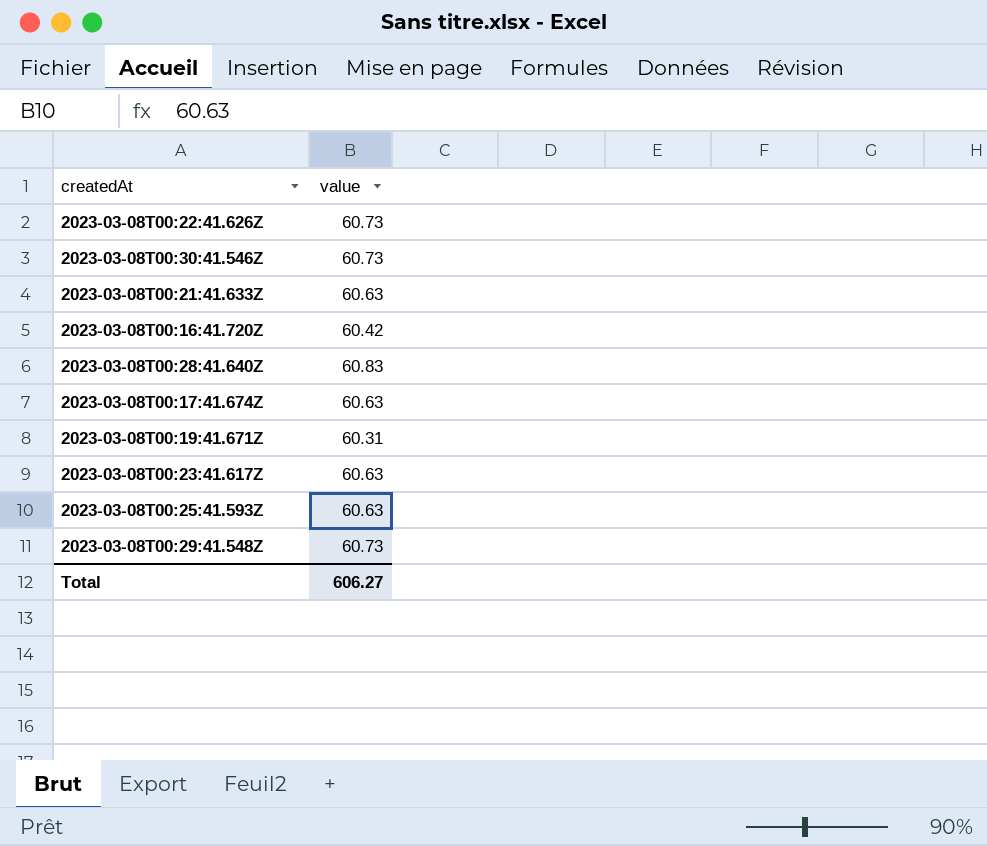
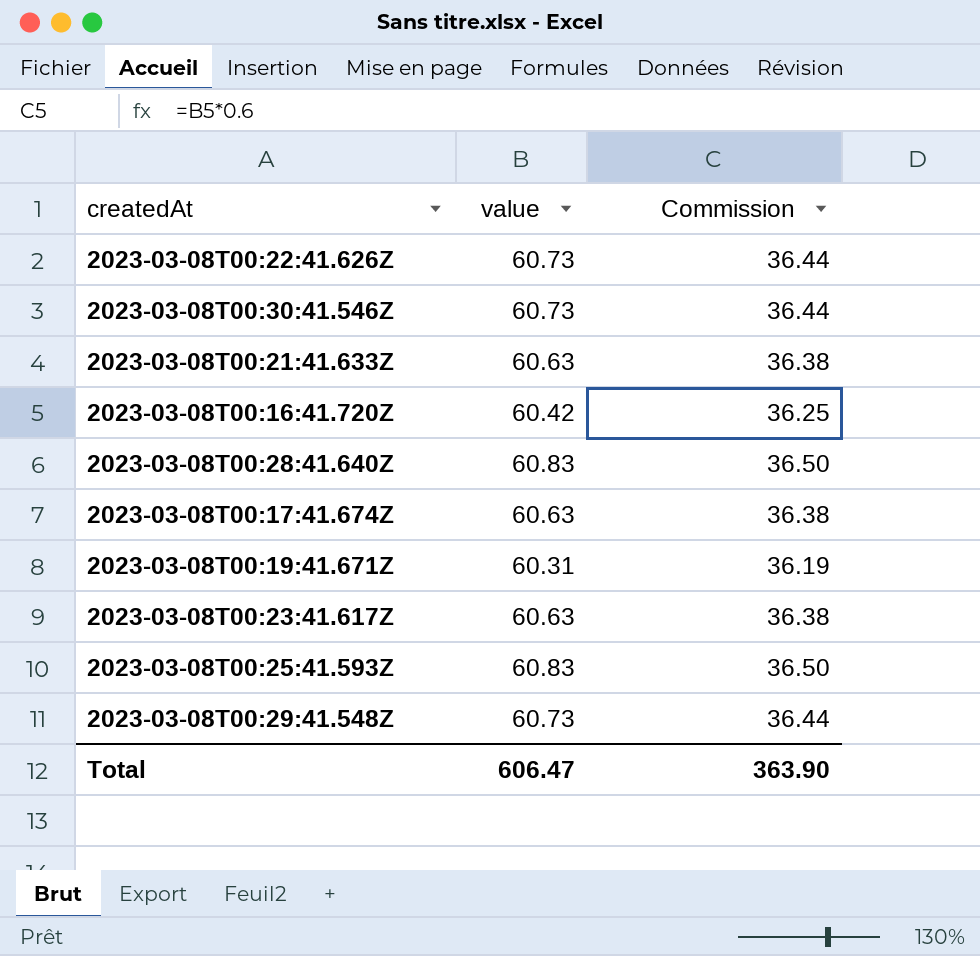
column Commission | formula: none -> [value] * 0.6
2023-03-08T00:25:41.593Z | value: 60.63 -> 60.83
Total | value: 606.27 -> 606.47

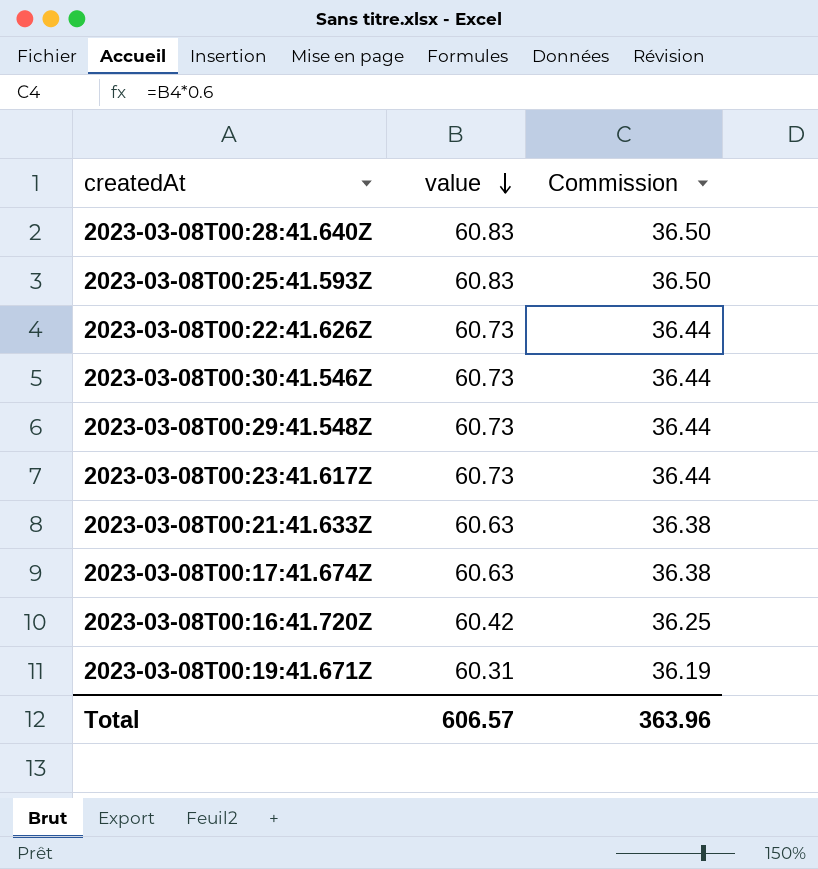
row order: none -> value descending
2023-03-08T00:23:41.617Z | value: 60.63 -> 60.73
2023-03-08T00:23:41.617Z | Commission: 36.38 -> 36.44
Total | value: 606.47 -> 606.57
Total | Commission: 363.90 -> 363.96

